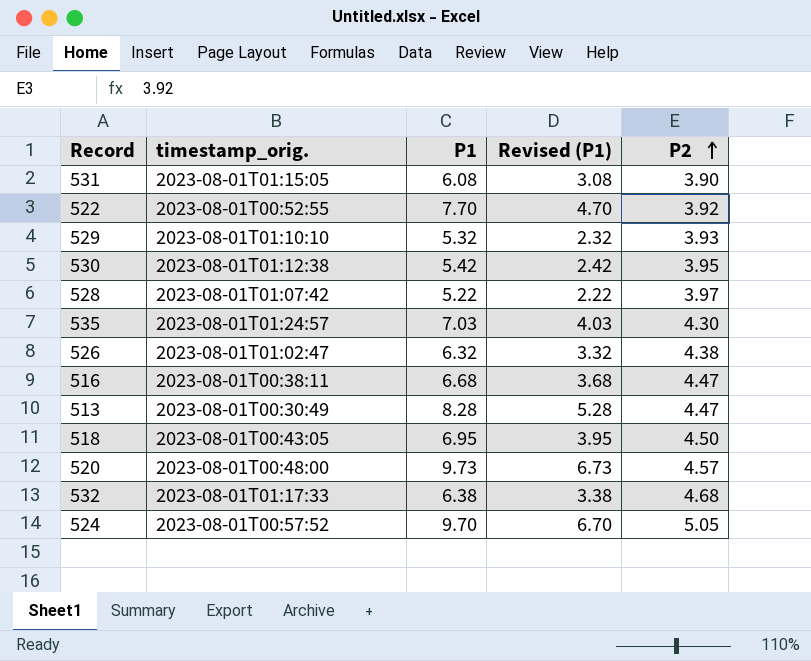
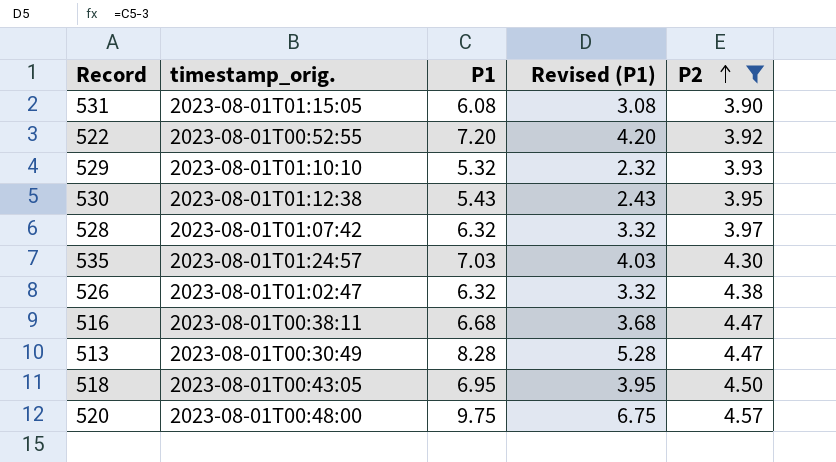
filter: none -> P2 <= 4.57
522 | P1: 7.70 -> 7.20
522 | Revised (P1): 4.70 -> 4.20
530 | P1: 5.42 -> 5.43
530 | Revised (P1): 2.42 -> 2.43
528 | P1: 5.22 -> 6.32
528 | Revised (P1): 2.22 -> 3.32
520 | P1: 9.73 -> 9.75
520 | Revised (P1): 6.73 -> 6.75

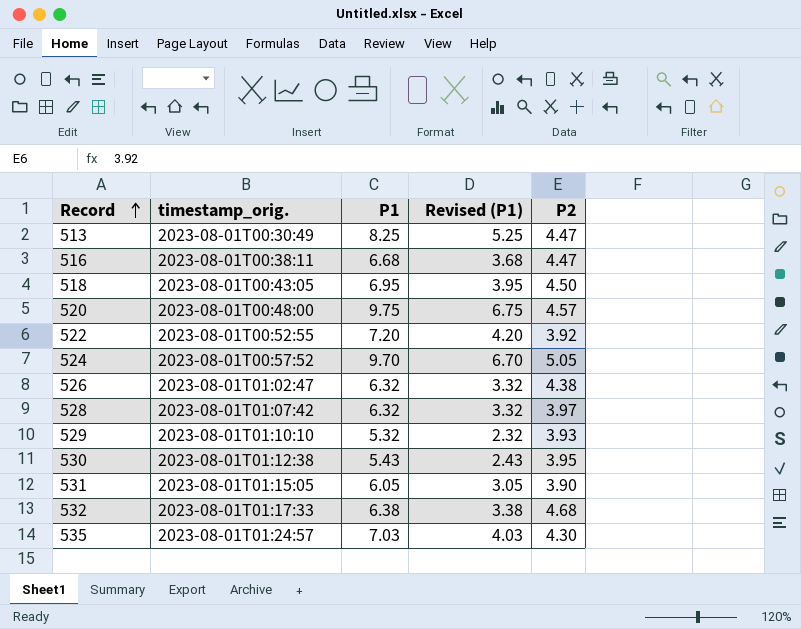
filter: P2 <= 4.57 -> none
row order: P2 ascending -> Record ascending
513 | P1: 8.28 -> 8.25
513 | Revised (P1): 5.28 -> 5.25
531 | P1: 6.08 -> 6.05
531 | Revised (P1): 3.08 -> 3.05

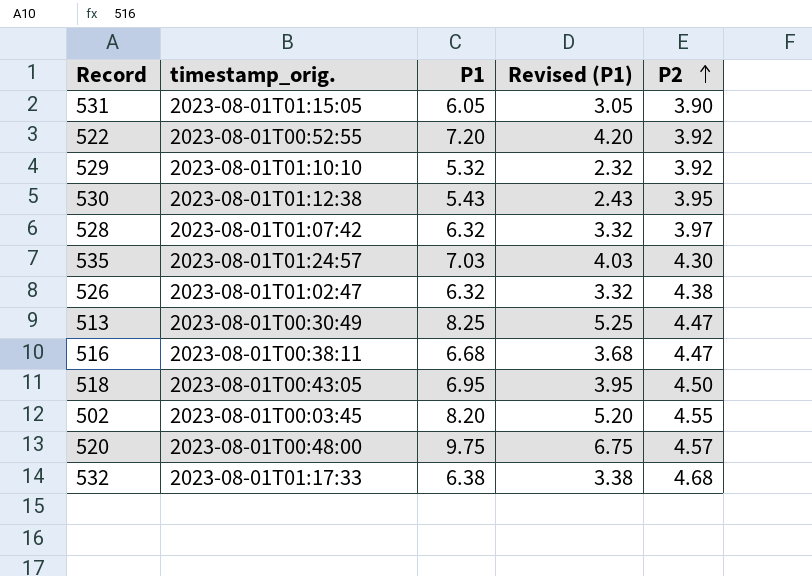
row order: Record ascending -> P2 ascending
row 524: 2023-08-01T00:57:52 | 9.70 | 6.70 | 5.05 -> none
529 | P2: 3.93 -> 3.92
row 502: none -> 2023-08-01T00:03:45 | 8.20 | 5.20 | 4.55

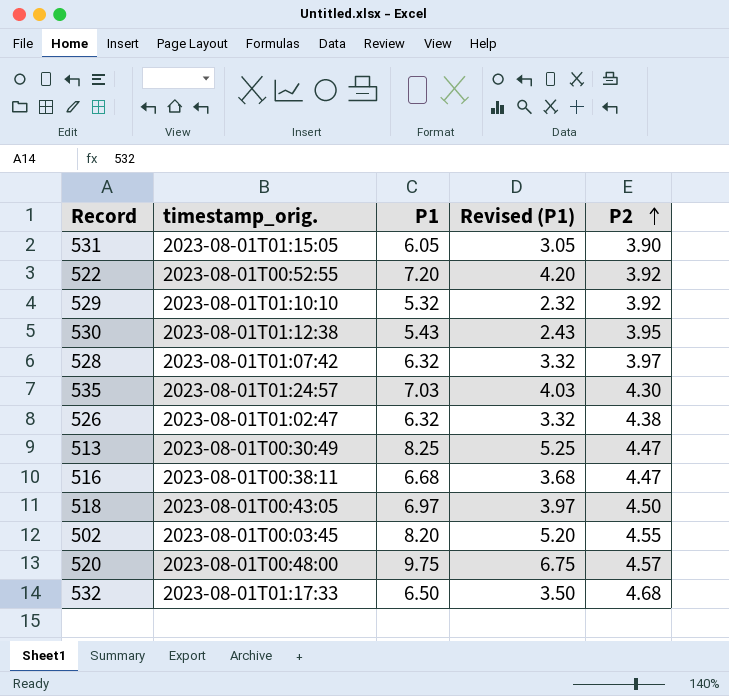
518 | P1: 6.95 -> 6.97
518 | Revised (P1): 3.95 -> 3.97
532 | P1: 6.38 -> 6.50
532 | Revised (P1): 3.38 -> 3.50

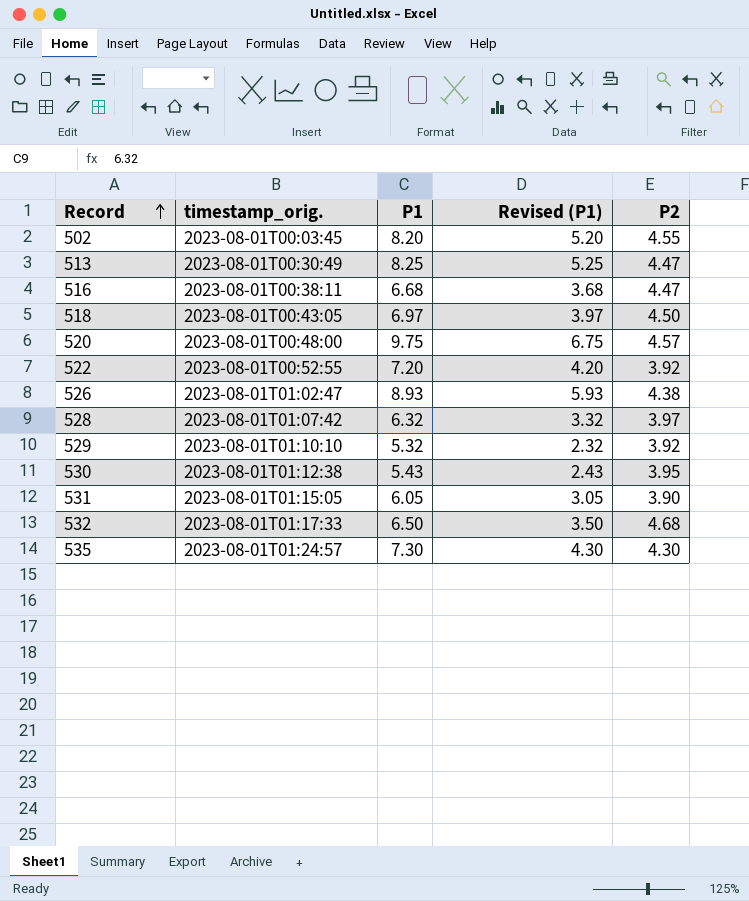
row order: P2 ascending -> Record ascending
526 | P1: 6.32 -> 8.93
526 | Revised (P1): 3.32 -> 5.93
535 | P1: 7.03 -> 7.30
535 | Revised (P1): 4.03 -> 4.30

